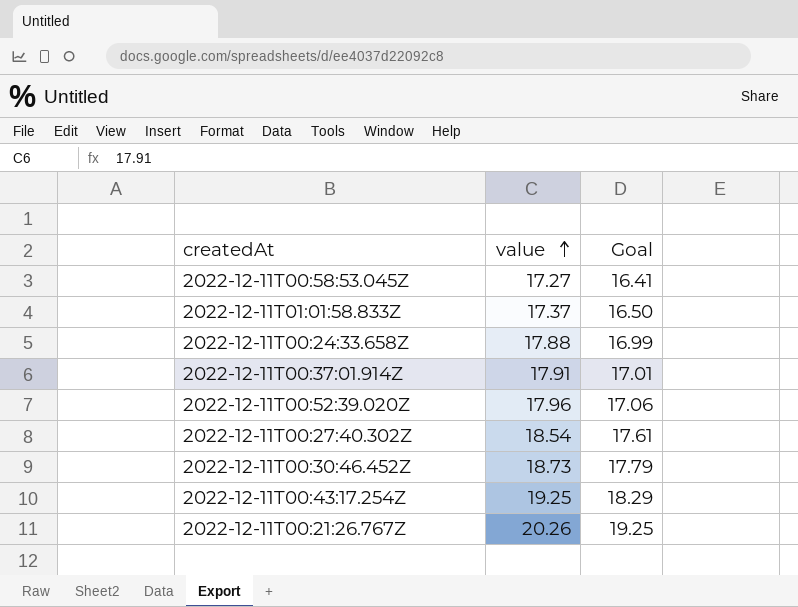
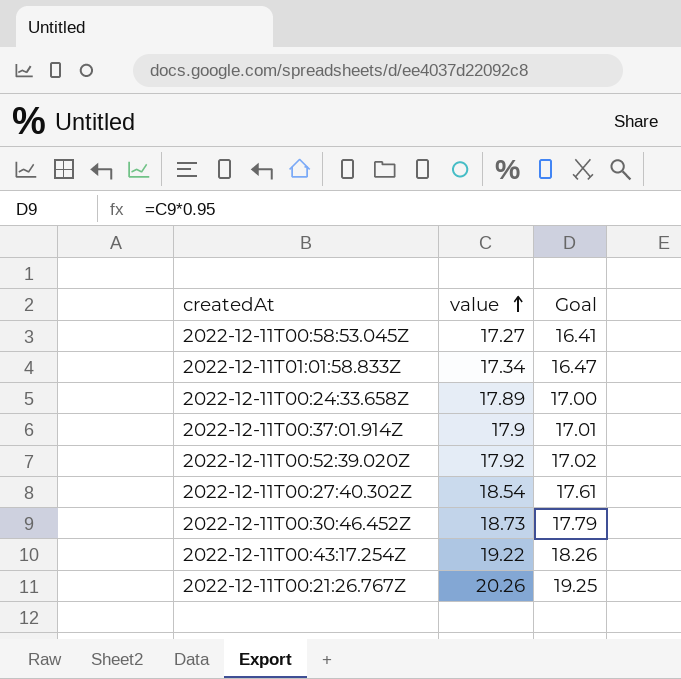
2022-12-11T01:01:58.833Z | value: 17.37 -> 17.34
2022-12-11T01:01:58.833Z | Goal: 16.50 -> 16.47
2022-12-11T00:24:33.658Z | value: 17.88 -> 17.89
2022-12-11T00:24:33.658Z | Goal: 16.99 -> 17.00
2022-12-11T00:37:01.914Z | value: 17.91 -> 17.9
2022-12-11T00:52:39.020Z | value: 17.96 -> 17.92
2022-12-11T00:52:39.020Z | Goal: 17.06 -> 17.02
2022-12-11T00:43:17.254Z | value: 19.25 -> 19.22
2022-12-11T00:43:17.254Z | Goal: 18.29 -> 18.26

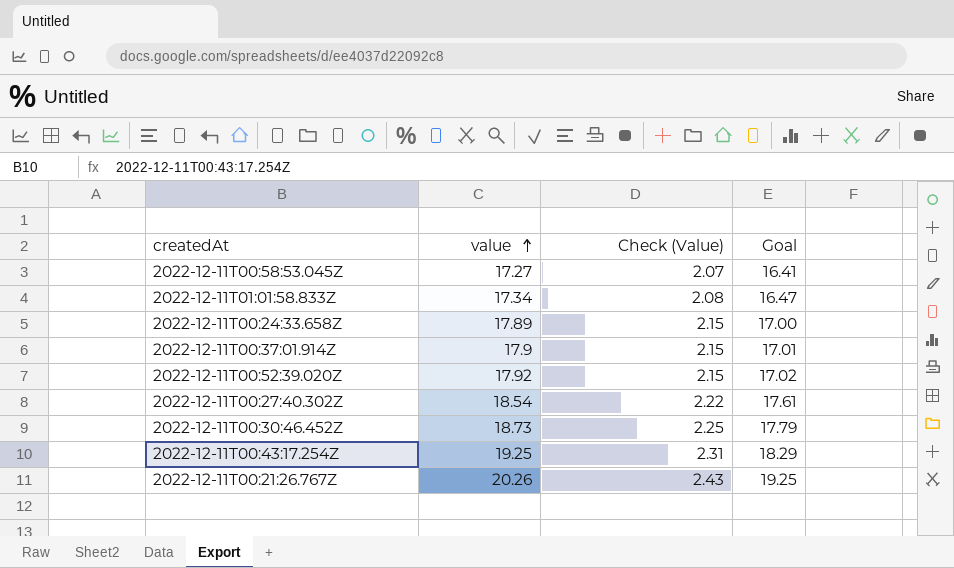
column Check (Value) | formula: none -> [value] * 0.12
2022-12-11T00:43:17.254Z | value: 19.22 -> 19.25
2022-12-11T00:43:17.254Z | Goal: 18.26 -> 18.29

